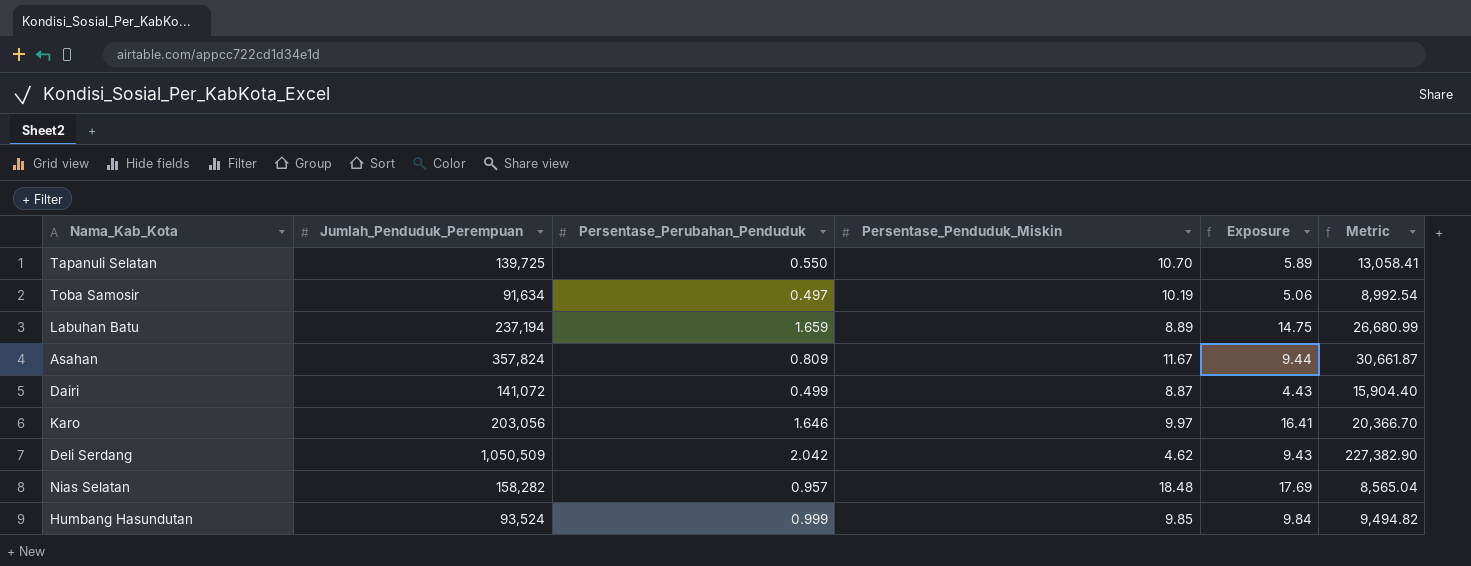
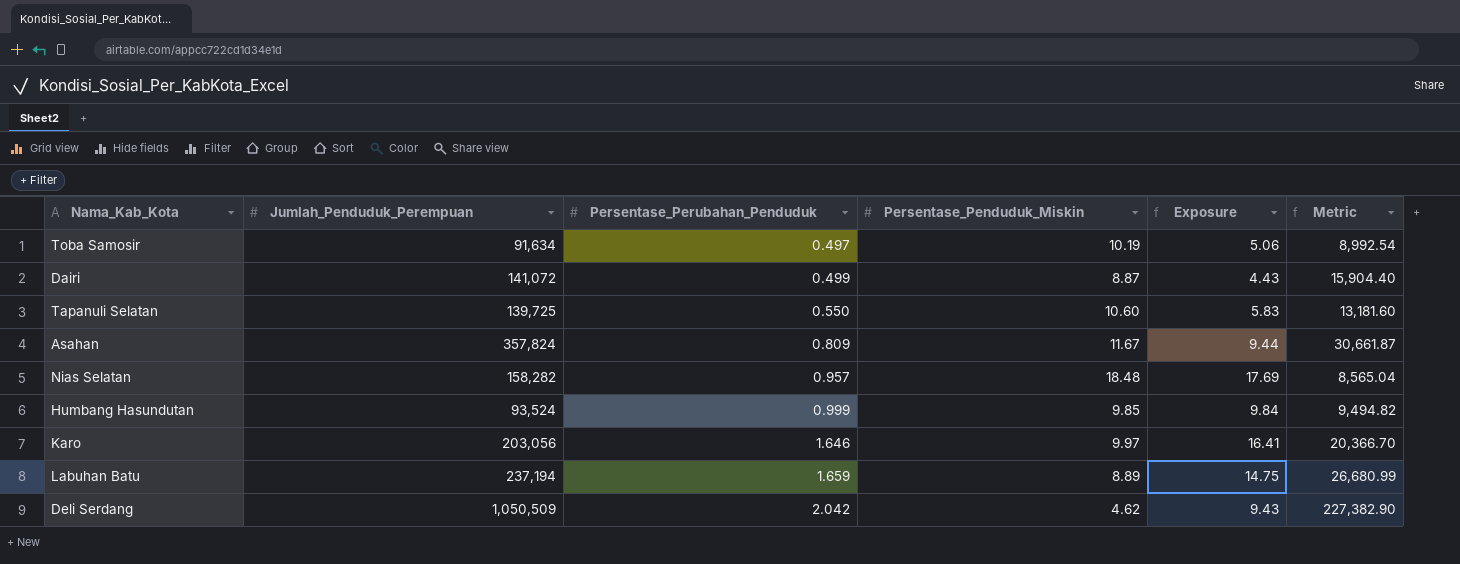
row order: none -> Persentase_Perubahan_Penduduk ascending
Tapanuli Selatan | Persentase_Penduduk_Miskin: 10.70 -> 10.60
Tapanuli Selatan | Exposure: 5.89 -> 5.83
Tapanuli Selatan | Metric: 13,058.41 -> 13,181.60

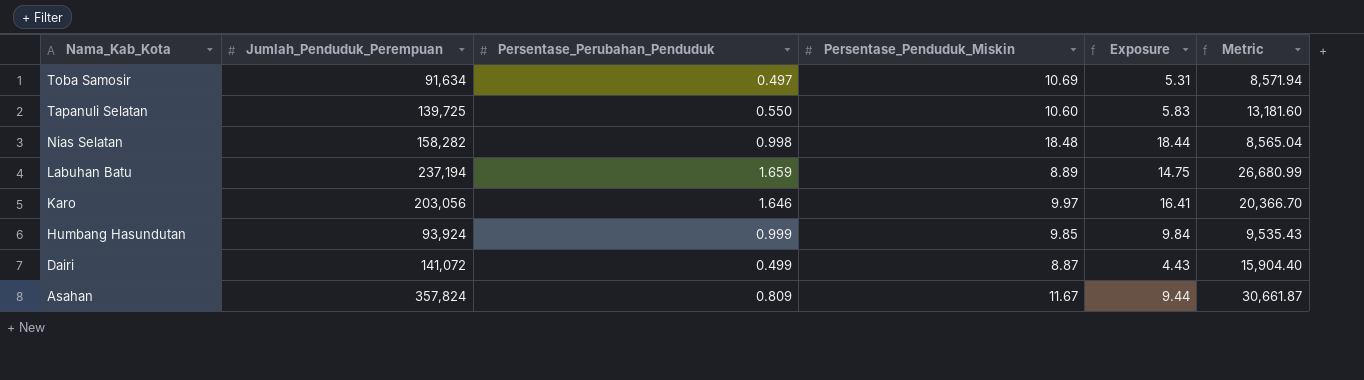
row order: Persentase_Perubahan_Penduduk ascending -> Nama_Kab_Kota descending
row Deli Serdang: 1,050,509 | 2.042 | 4.62 | 9.43 | 227,382.90 -> none
Toba Samosir | Persentase_Penduduk_Miskin: 10.19 -> 10.69
Toba Samosir | Exposure: 5.06 -> 5.31
Toba Samosir | Metric: 8,992.54 -> 8,571.94
Nias Selatan | Persentase_Perubahan_Penduduk: 0.957 -> 0.998
Nias Selatan | Exposure: 17.69 -> 18.44
Humbang Hasundutan | Jumlah_Penduduk_Perempuan: 93,524 -> 93,924
Humbang Hasundutan | Metric: 9,494.82 -> 9,535.43

